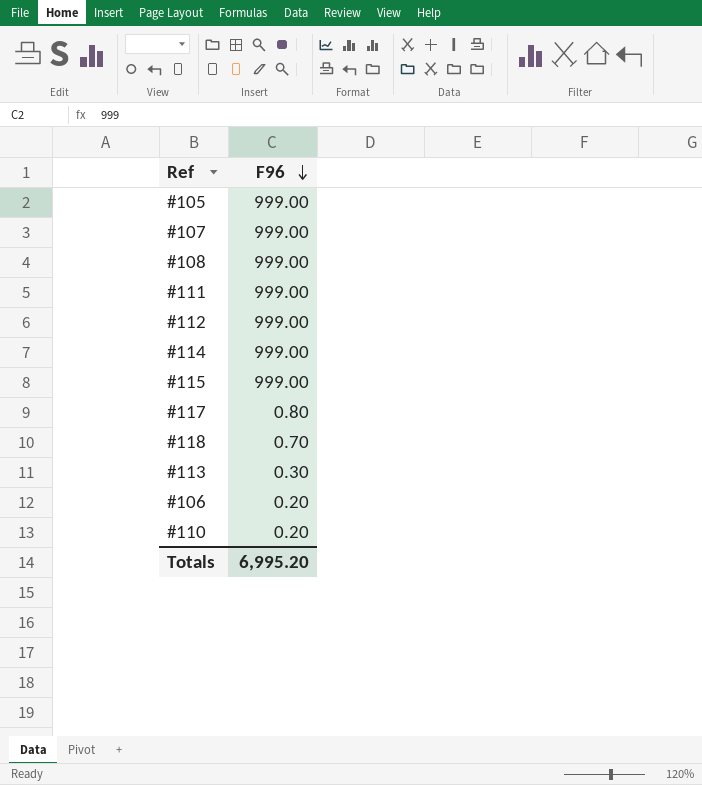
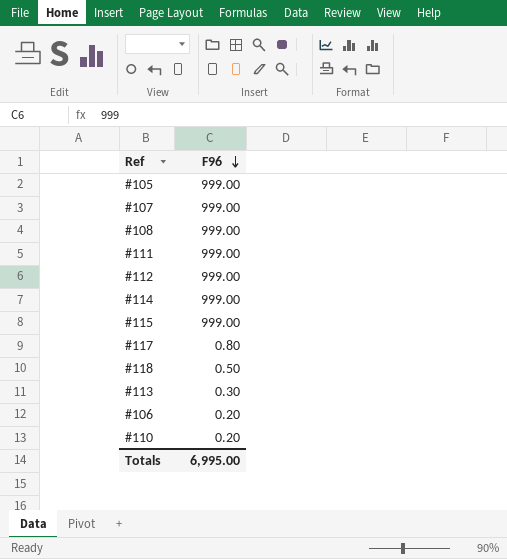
#118 | F96: 0.70 -> 0.50
Totals | F96: 6,995.20 -> 6,995.00

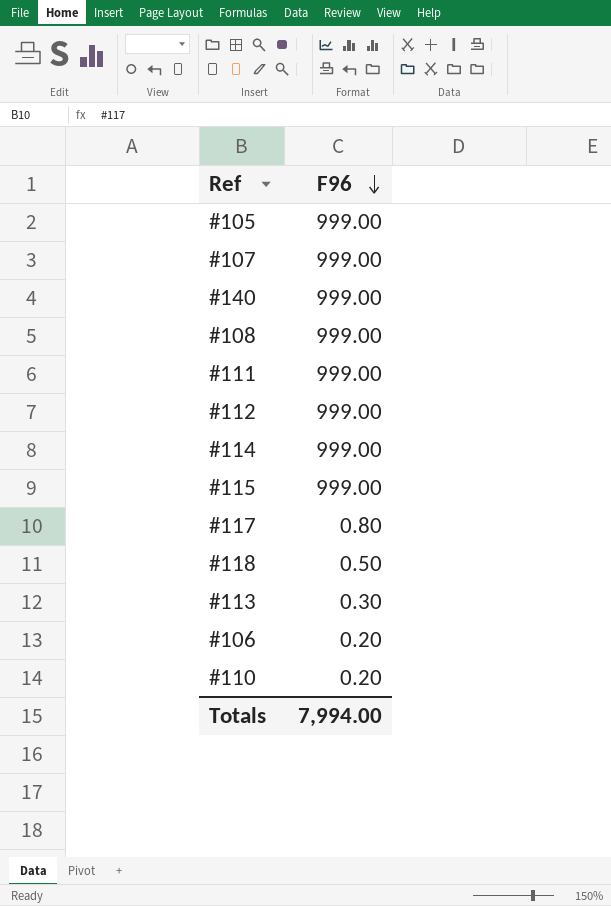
row #140: none -> 999.00
Totals | F96: 6,995.00 -> 7,994.00

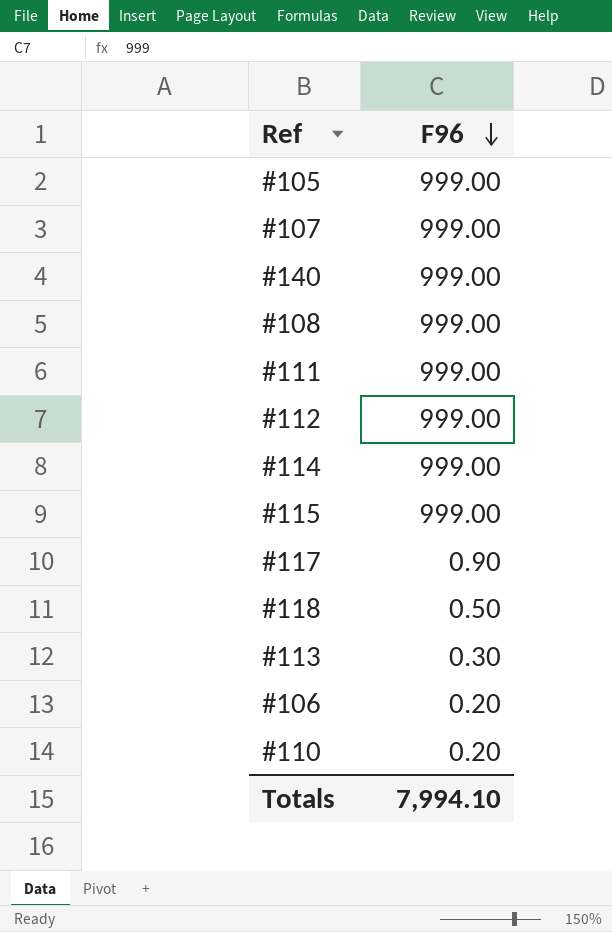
#117 | F96: 0.80 -> 0.90
Totals | F96: 7,994.00 -> 7,994.10

